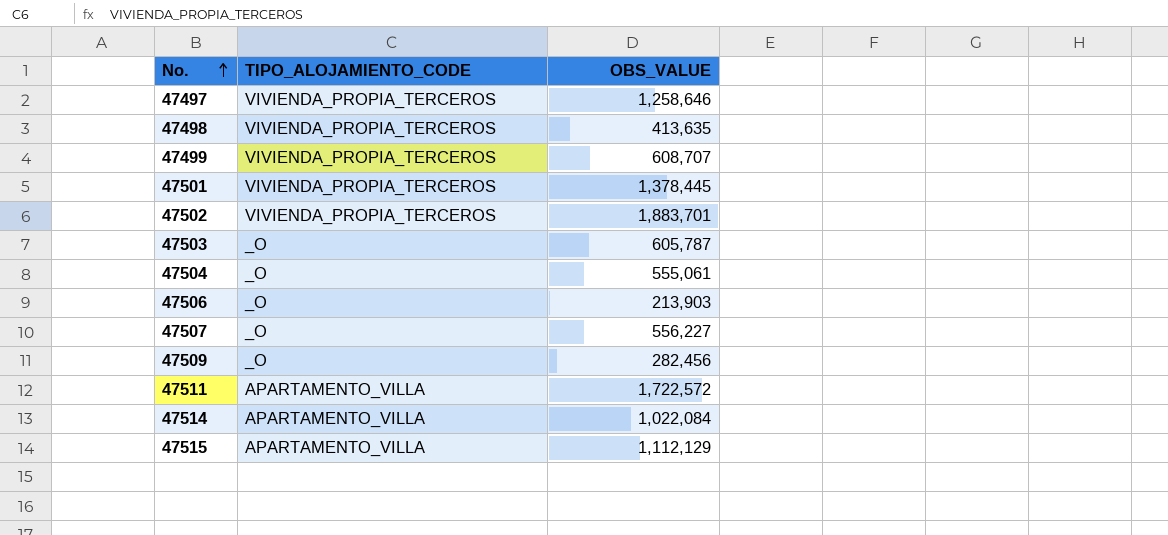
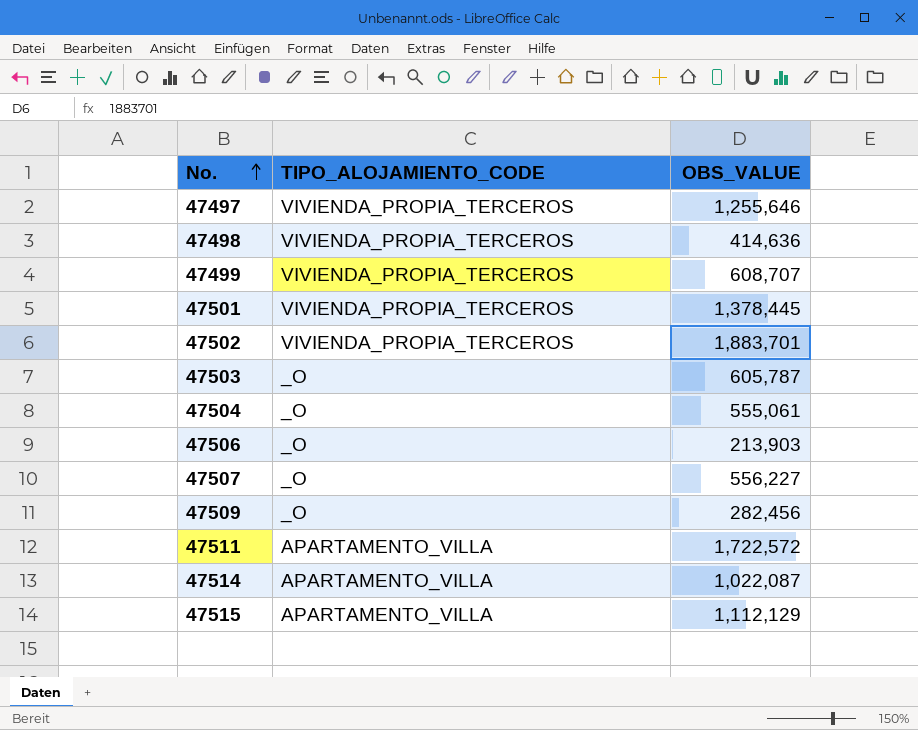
47497 | OBS_VALUE: 1,258,646 -> 1,255,646
47498 | OBS_VALUE: 413,635 -> 414,636
47514 | OBS_VALUE: 1,022,084 -> 1,022,087

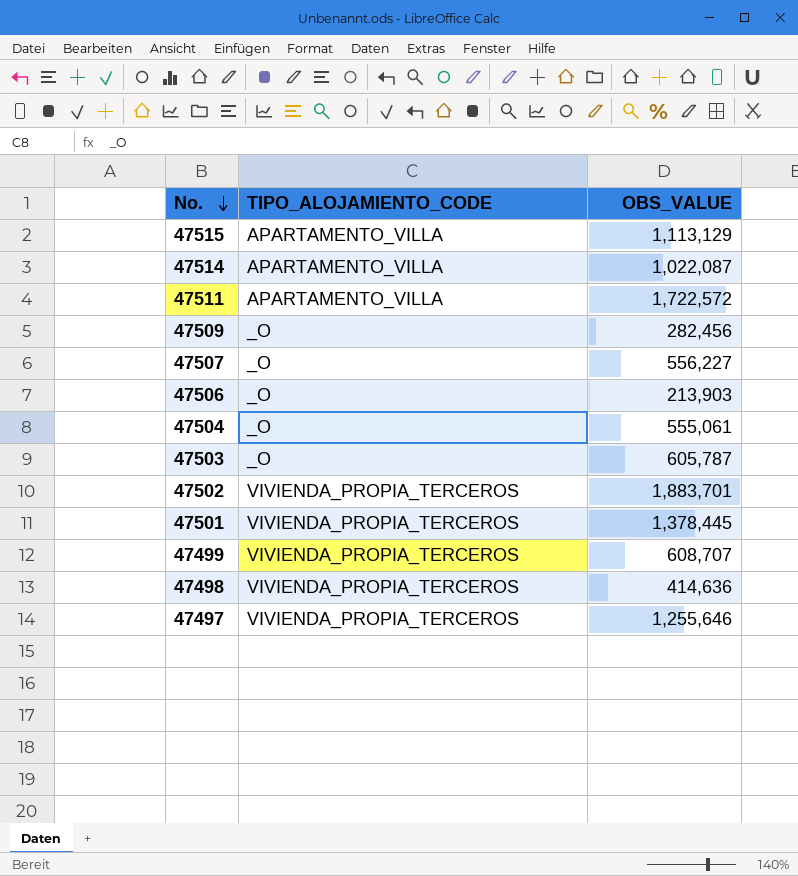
row order: No. ascending -> No. descending
47515 | OBS_VALUE: 1,112,129 -> 1,113,129

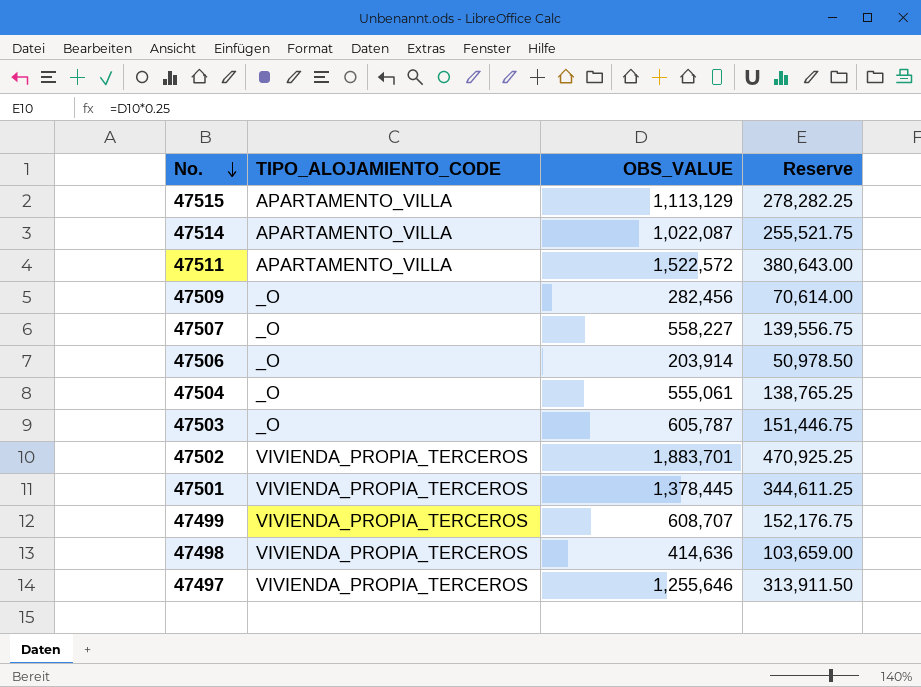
column Reserve | formula: none -> [OBS_VALUE] * 0.25
47511 | OBS_VALUE: 1,722,572 -> 1,522,572
47507 | OBS_VALUE: 556,227 -> 558,227
47506 | OBS_VALUE: 213,903 -> 203,914

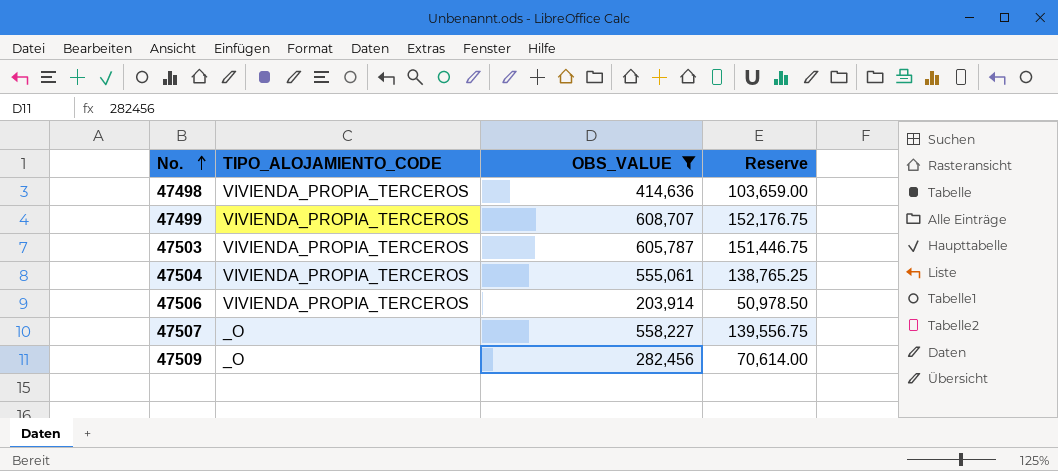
filter: none -> OBS_VALUE <= 608,707
row order: No. descending -> No. ascending
47503 | TIPO_ALOJAMIENTO_CODE: _O -> VIVIENDA_PROPIA_TERCEROS
47504 | TIPO_ALOJAMIENTO_CODE: _O -> VIVIENDA_PROPIA_TERCEROS
47506 | TIPO_ALOJAMIENTO_CODE: _O -> VIVIENDA_PROPIA_TERCEROS

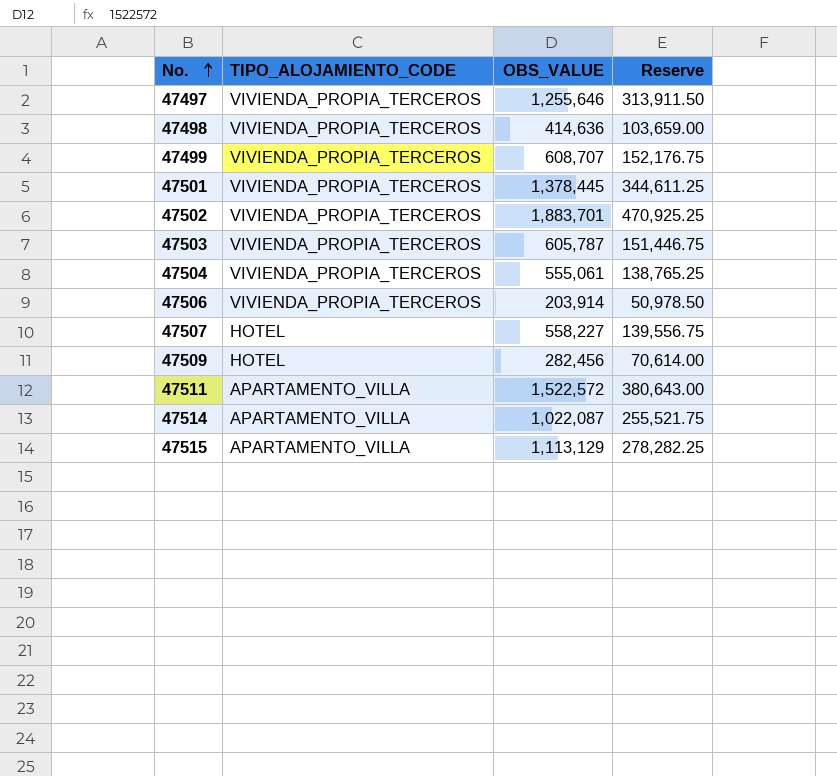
filter: OBS_VALUE <= 608,707 -> none
47507 | TIPO_ALOJAMIENTO_CODE: _O -> HOTEL
47509 | TIPO_ALOJAMIENTO_CODE: _O -> HOTEL

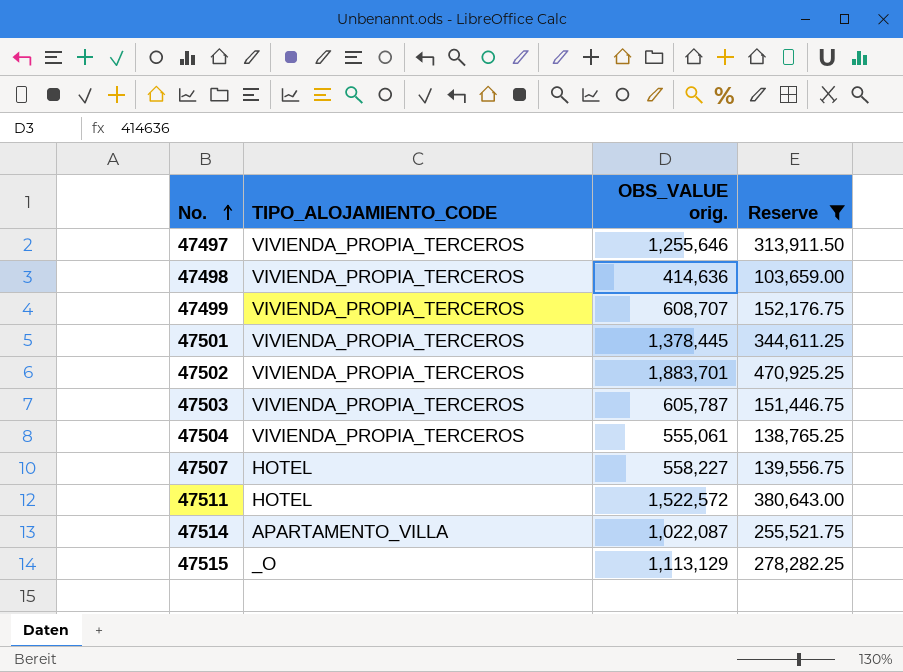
filter: none -> Reserve >= 103,659.00
column name: OBS_VALUE -> OBS_VALUE orig.
47511 | TIPO_ALOJAMIENTO_CODE: APARTAMENTO_VILLA -> HOTEL
47515 | TIPO_ALOJAMIENTO_CODE: APARTAMENTO_VILLA -> _O

